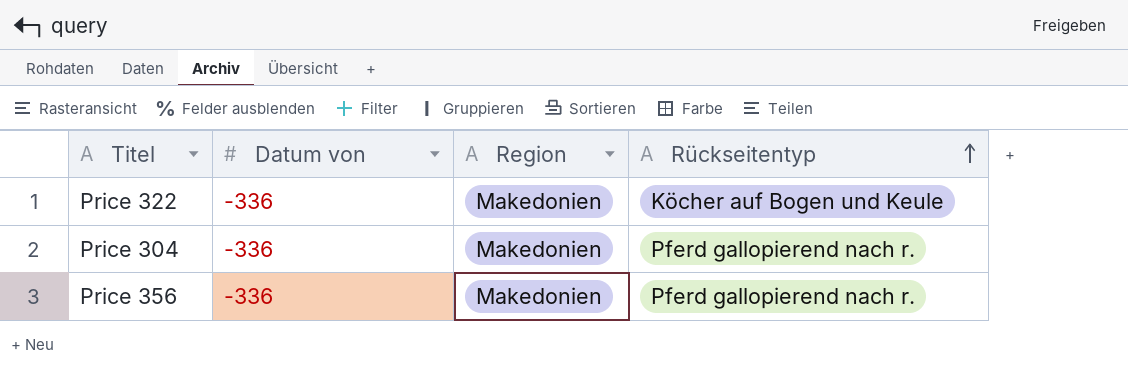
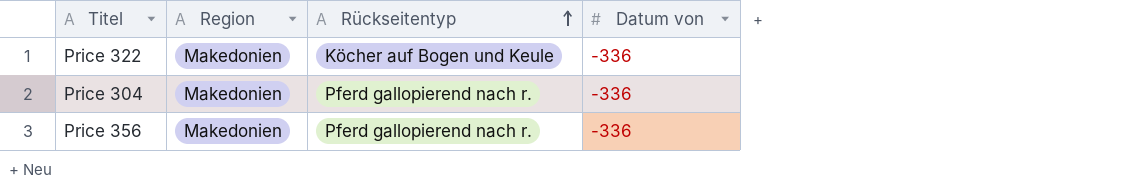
column Datum von | position: 2 -> 4

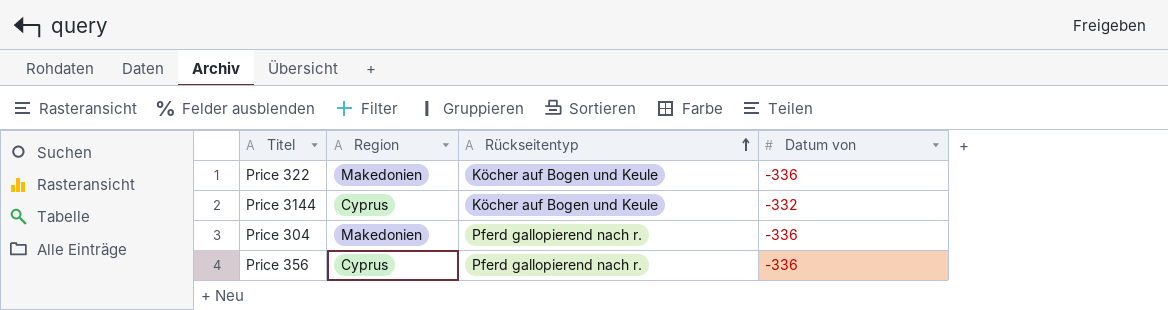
row Price 3144: none -> Cyprus | Köcher auf Bogen und Keule | -332
Price 356 | Region: Makedonien -> Cyprus

